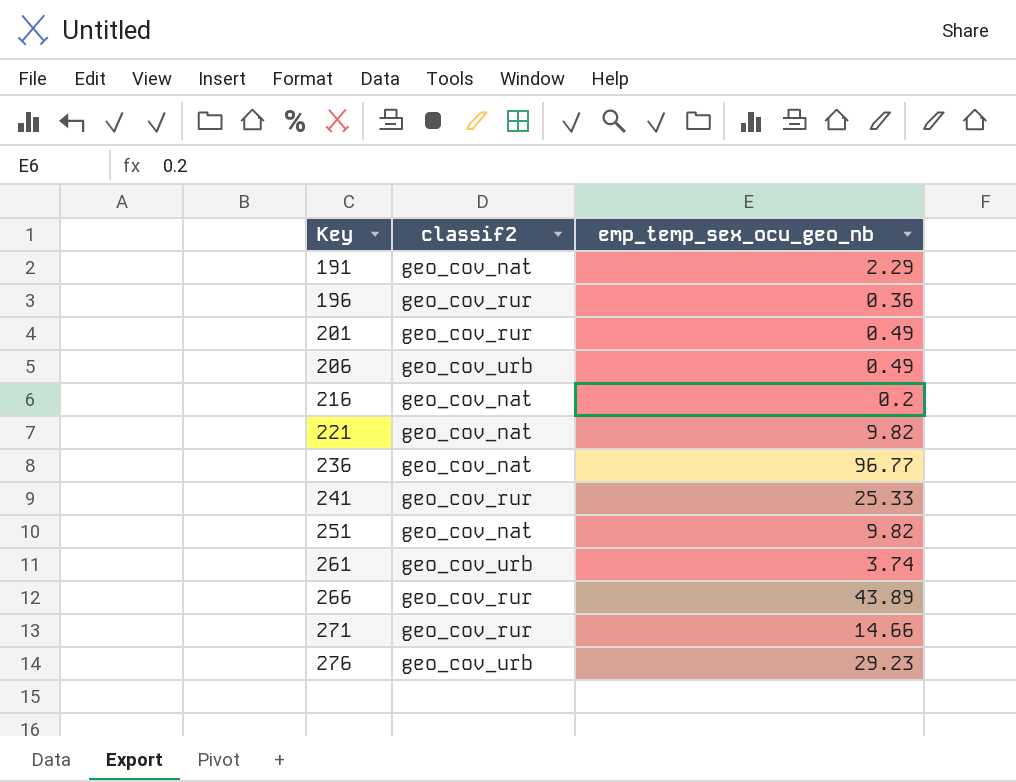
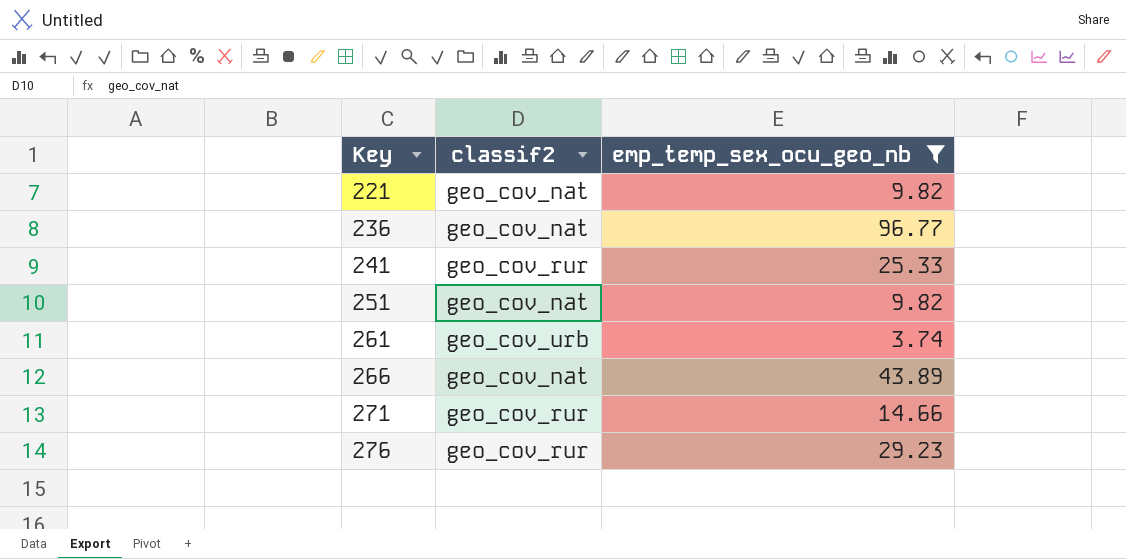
filter: none -> emp_temp_sex_ocu_geo_nb >= 3.74
266 | classif2: geo_cov_rur -> geo_cov_nat
276 | classif2: geo_cov_urb -> geo_cov_rur

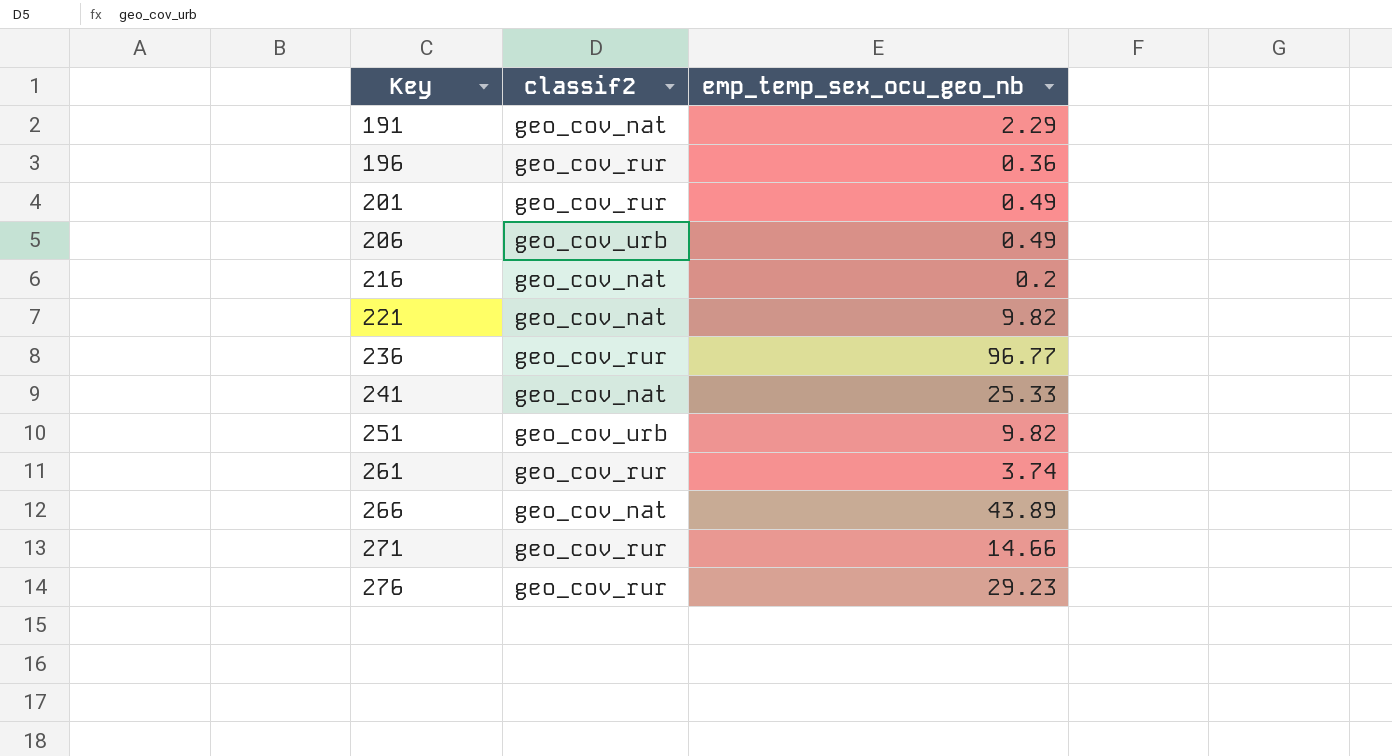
filter: emp_temp_sex_ocu_geo_nb >= 3.74 -> none
236 | classif2: geo_cov_nat -> geo_cov_rur
241 | classif2: geo_cov_rur -> geo_cov_nat
251 | classif2: geo_cov_nat -> geo_cov_urb
261 | classif2: geo_cov_urb -> geo_cov_rur

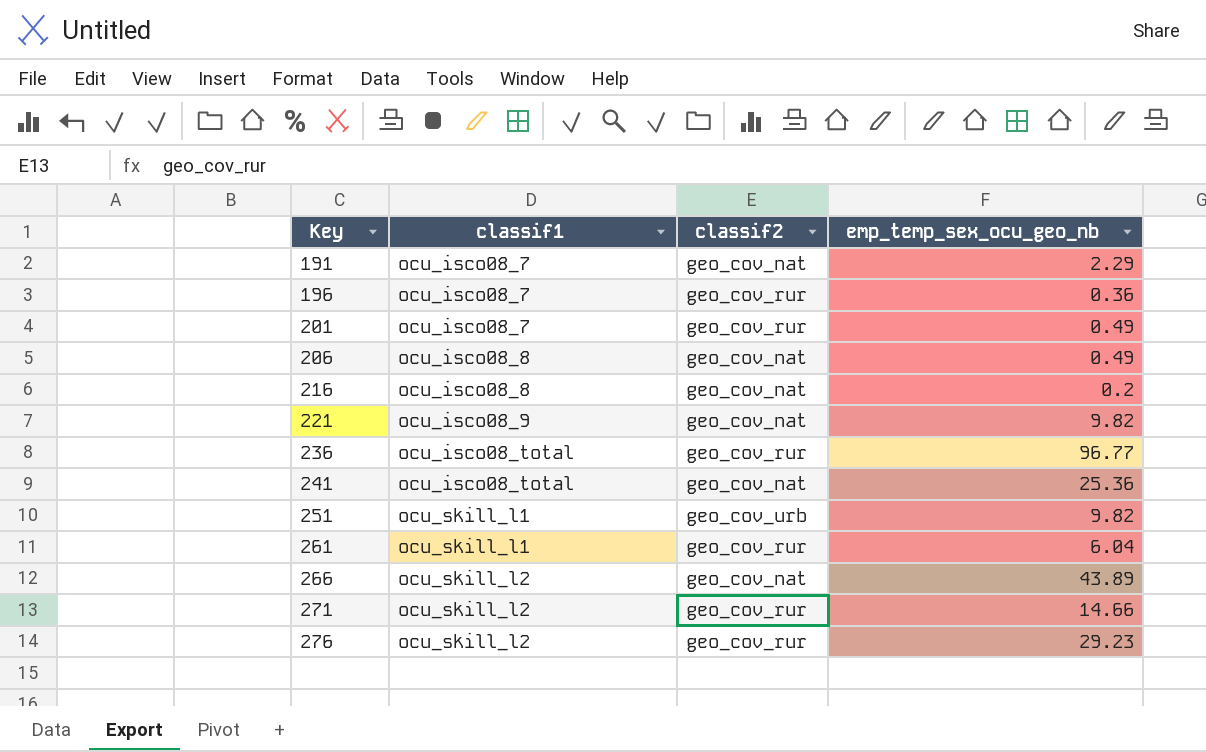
column classif1 | position: none -> 2
206 | classif2: geo_cov_urb -> geo_cov_nat
241 | emp_temp_sex_ocu_geo_nb: 25.33 -> 25.36
261 | emp_temp_sex_ocu_geo_nb: 3.74 -> 6.04

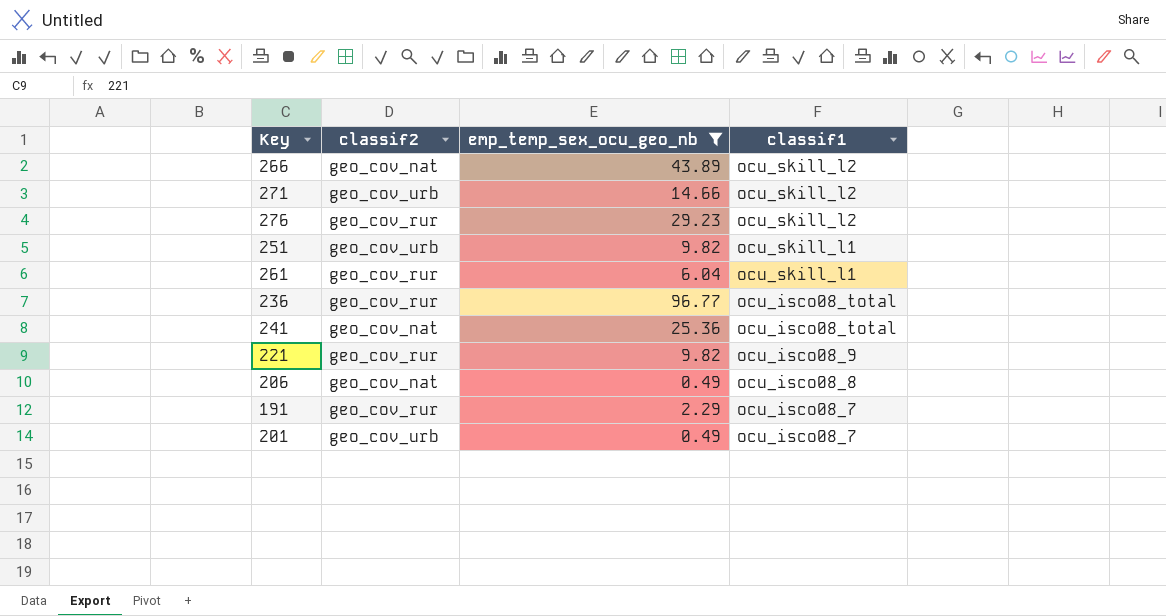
filter: none -> emp_temp_sex_ocu_geo_nb >= 0.49
row order: Key ascending -> classif1 descending
column classif1 | position: 2 -> 4
271 | classif2: geo_cov_rur -> geo_cov_urb
221 | classif2: geo_cov_nat -> geo_cov_rur
191 | classif2: geo_cov_nat -> geo_cov_rur
201 | classif2: geo_cov_rur -> geo_cov_urb

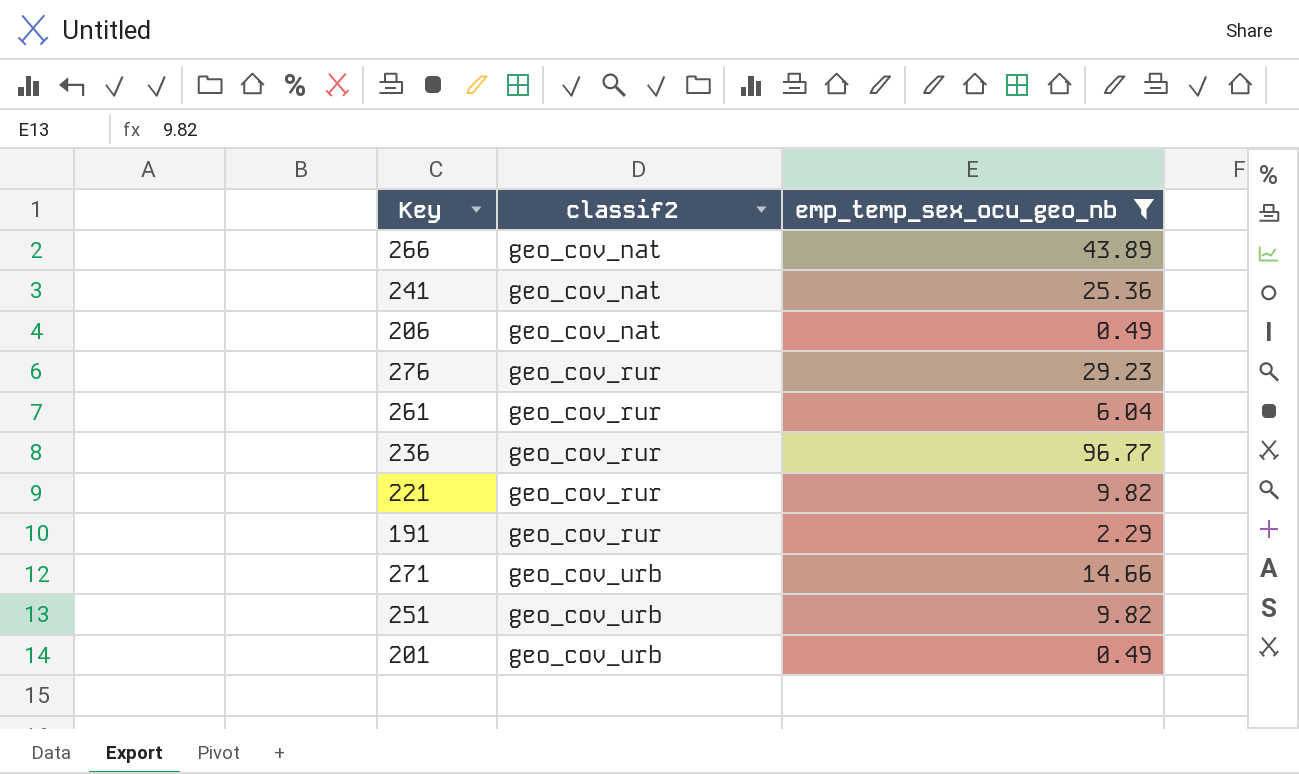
row order: classif1 descending -> classif2 ascending
column classif1 | position: 4 -> none

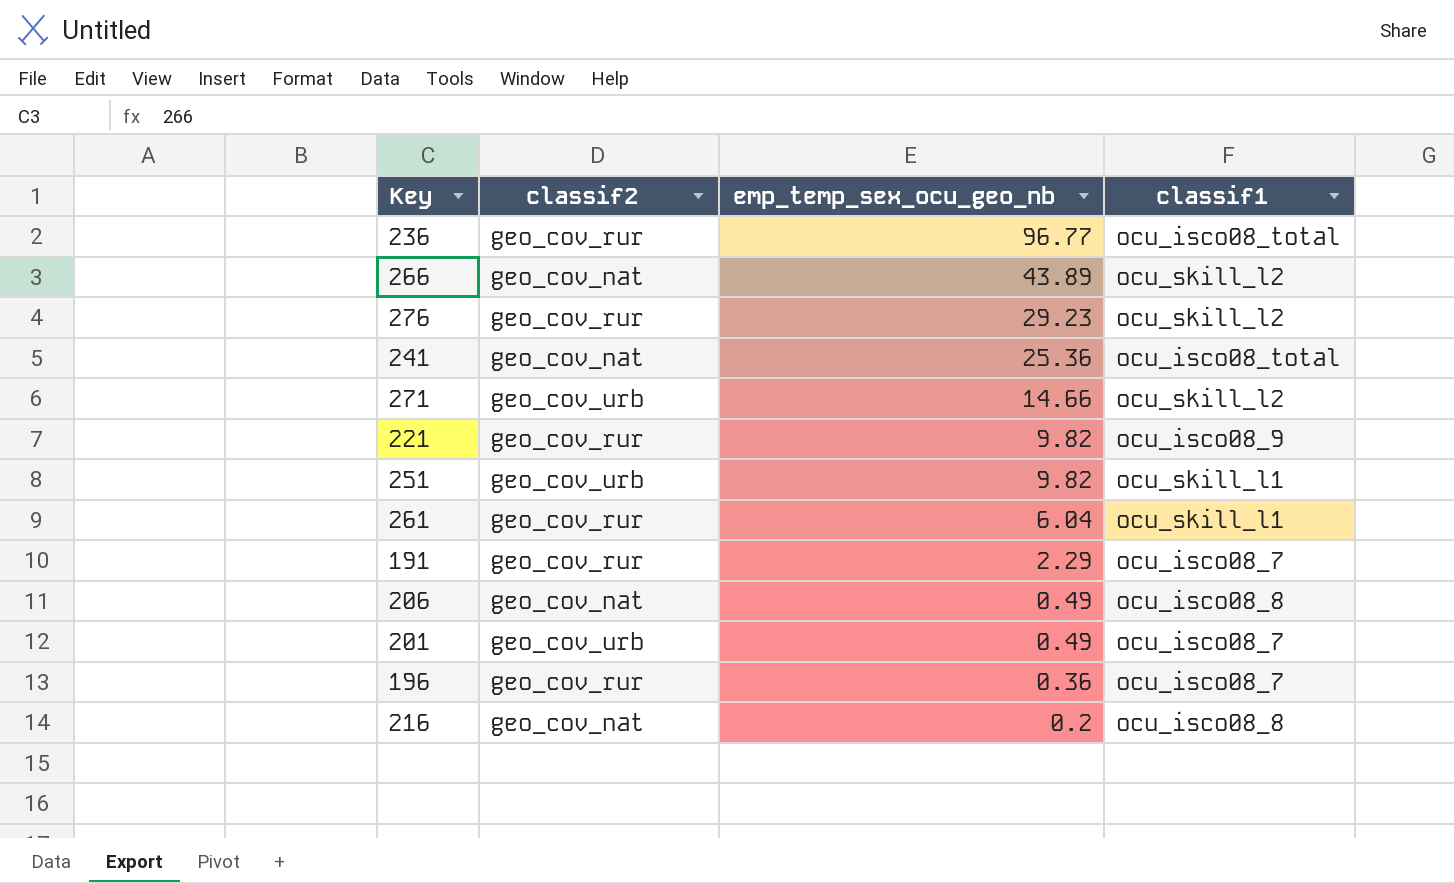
filter: emp_temp_sex_ocu_geo_nb >= 0.49 -> none
row order: classif2 ascending -> emp_temp_sex_ocu_geo_nb descending
column classif1 | position: none -> 4

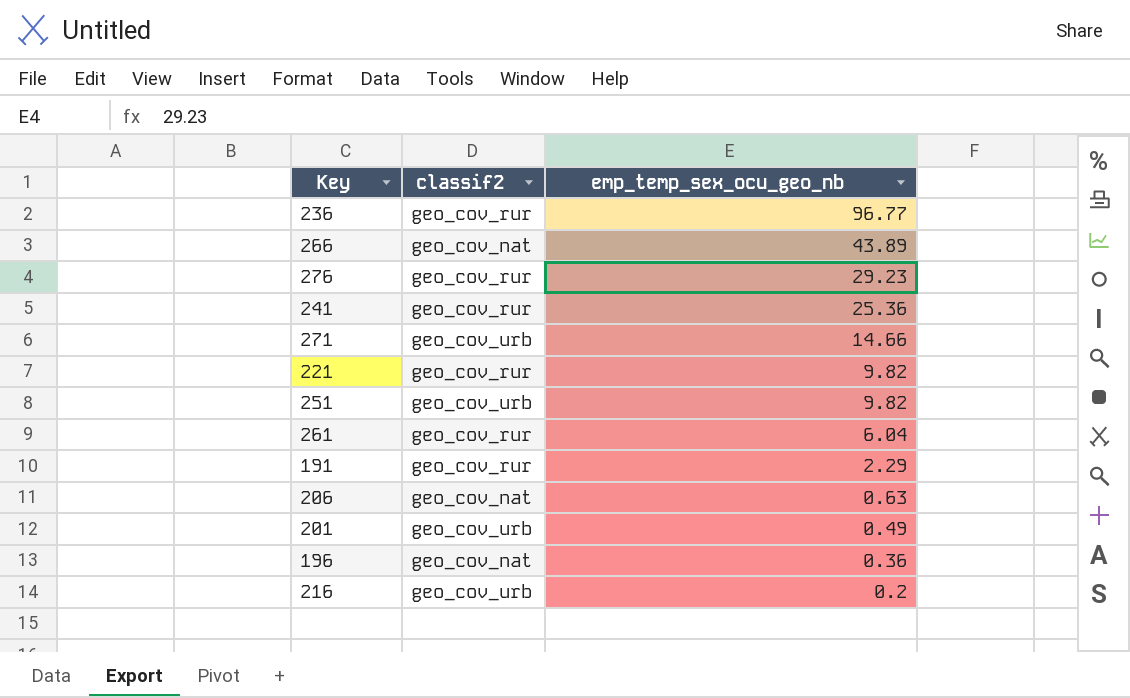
column classif1 | position: 4 -> none
241 | classif2: geo_cov_nat -> geo_cov_rur
206 | emp_temp_sex_ocu_geo_nb: 0.49 -> 0.63
196 | classif2: geo_cov_rur -> geo_cov_nat
216 | classif2: geo_cov_nat -> geo_cov_urb

